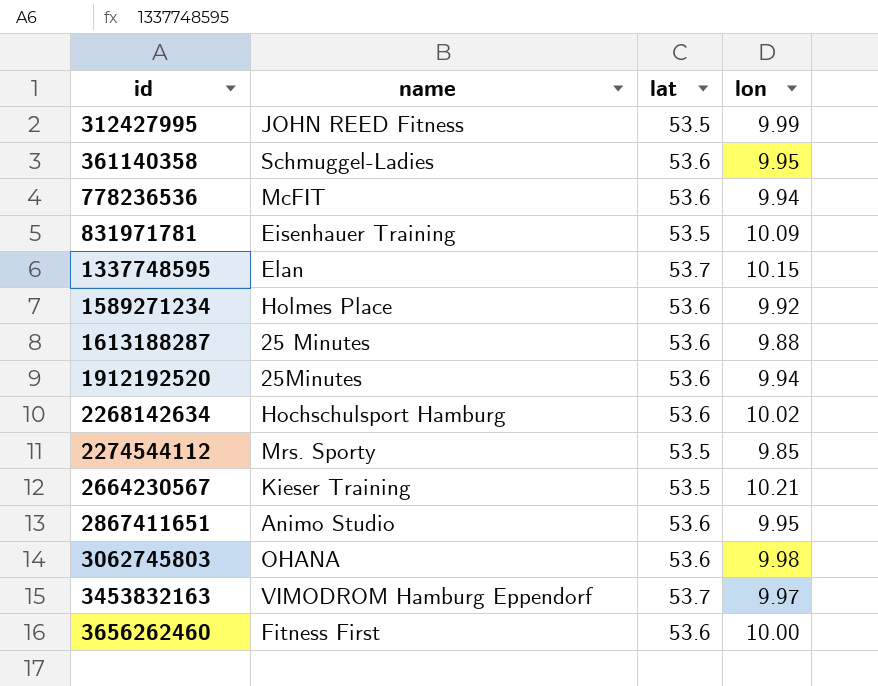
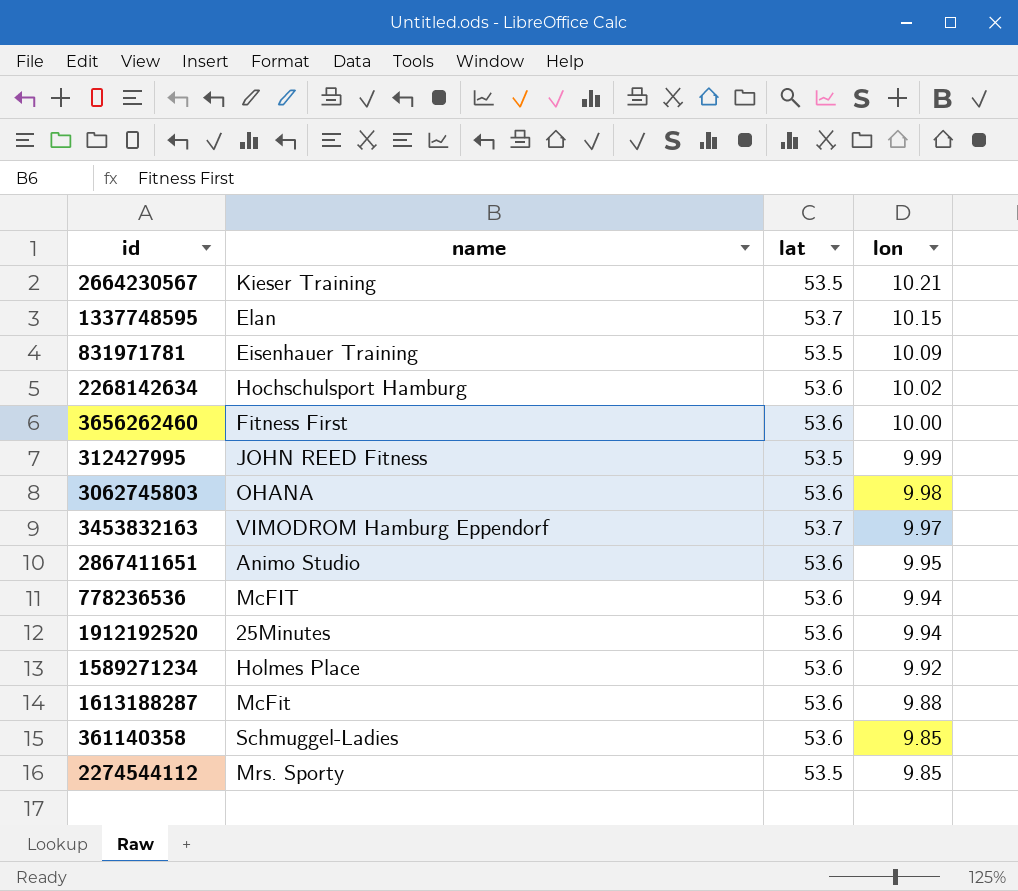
row order: id ascending -> lon descending
1613188287 | name: 25 Minutes -> McFit
361140358 | lon: 9.95 -> 9.85

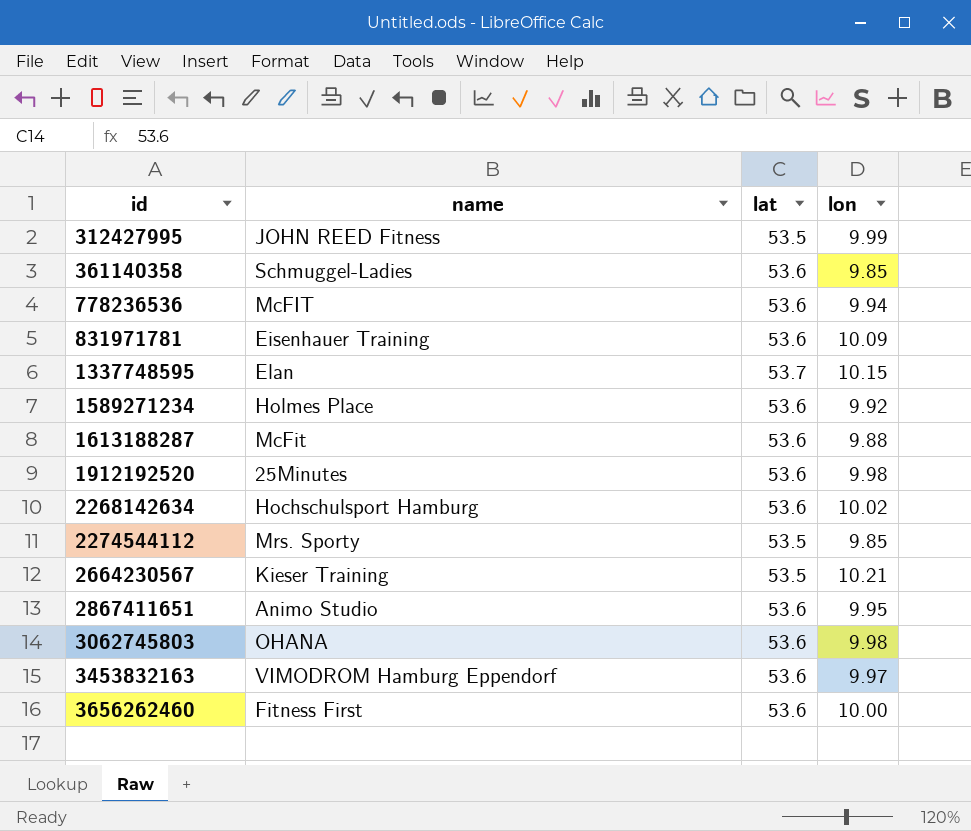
row order: lon descending -> id ascending
831971781 | lat: 53.5 -> 53.6
1912192520 | lon: 9.94 -> 9.98
3453832163 | lat: 53.7 -> 53.6

